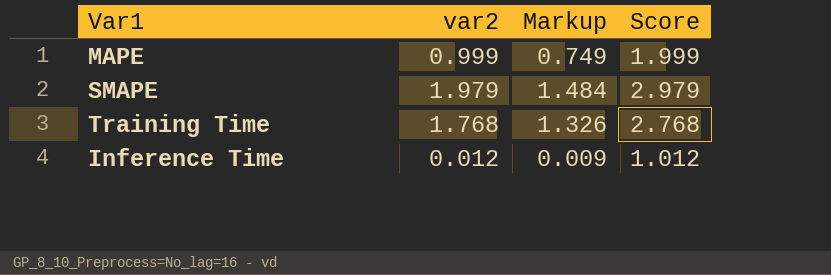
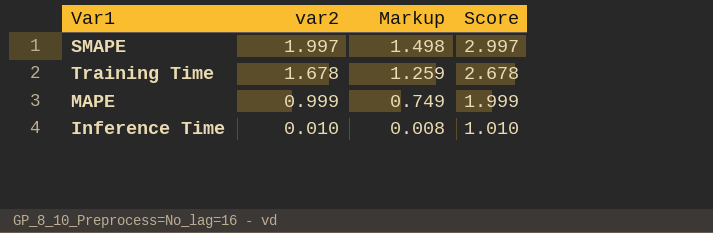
row order: none -> var2 descending
SMAPE | var2: 1.979 -> 1.997
SMAPE | Markup: 1.484 -> 1.498
SMAPE | Score: 2.979 -> 2.997
Training Time | var2: 1.768 -> 1.678
Training Time | Markup: 1.326 -> 1.259
Training Time | Score: 2.768 -> 2.678
Inference Time | var2: 0.012 -> 0.010
Inference Time | Markup: 0.009 -> 0.008
Inference Time | Score: 1.012 -> 1.010

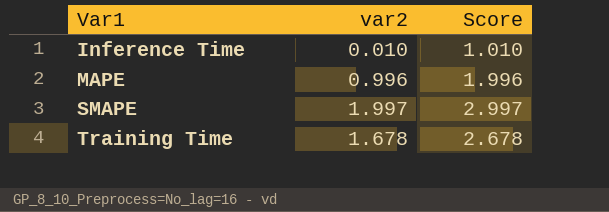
row order: var2 descending -> Var1 ascending
column Markup | formula: [var2] * 0.75 -> none
MAPE | var2: 0.999 -> 0.996
MAPE | Score: 1.999 -> 1.996

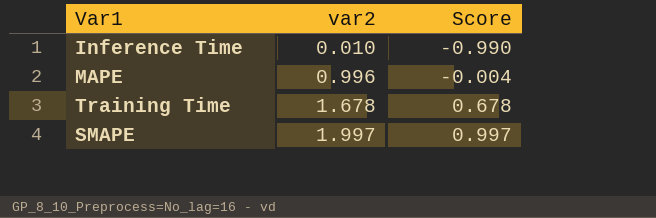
row order: Var1 ascending -> var2 ascending
column Score | formula: [var2] + 1 -> [var2] - 1

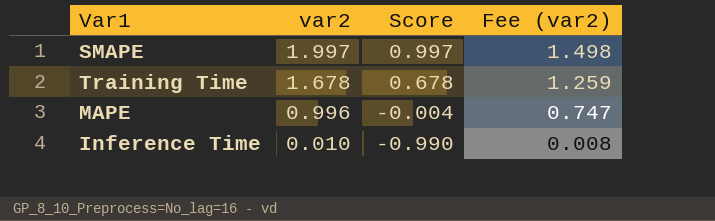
row order: var2 ascending -> var2 descending
column Fee (var2) | formula: none -> [var2] * 0.75

